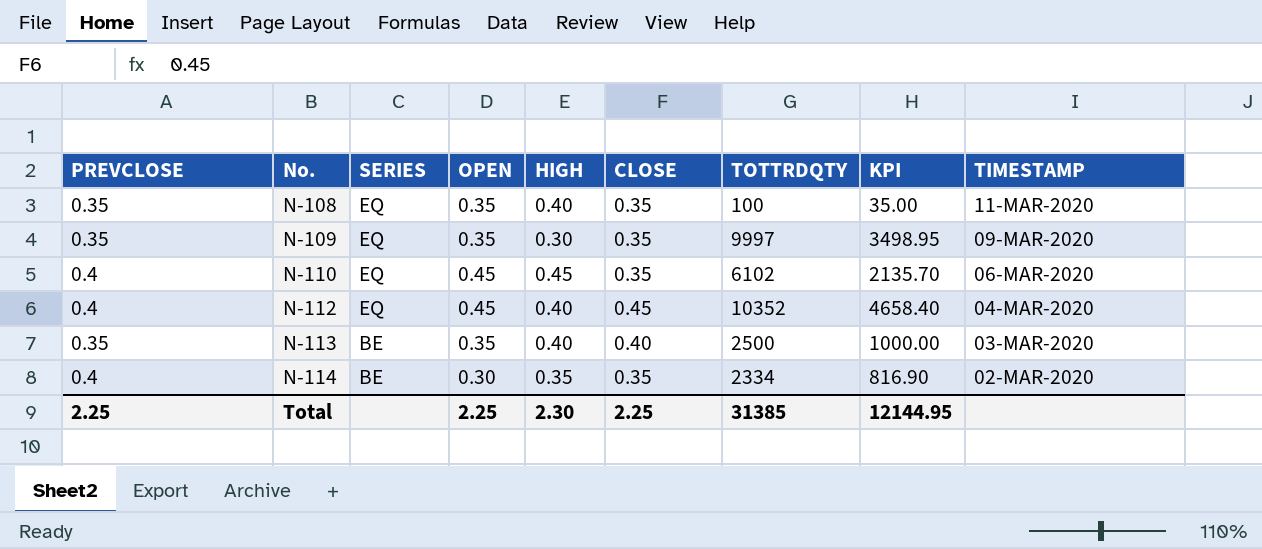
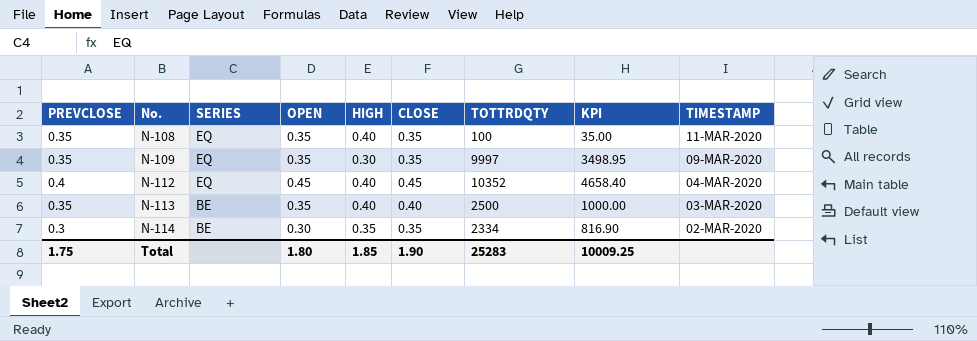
row N-110: 0.4 | EQ | 0.45 | 0.45 | 0.35 | 6102 | 2135.70 | 06-MAR-2020 -> none
N-114 | PREVCLOSE: 0.4 -> 0.3
Total | PREVCLOSE: 2.25 -> 1.75
Total | OPEN: 2.25 -> 1.80
Total | HIGH: 2.30 -> 1.85
Total | CLOSE: 2.25 -> 1.90
Total | TOTTRDQTY: 31385 -> 25283
Total | KPI: 12144.95 -> 10009.25

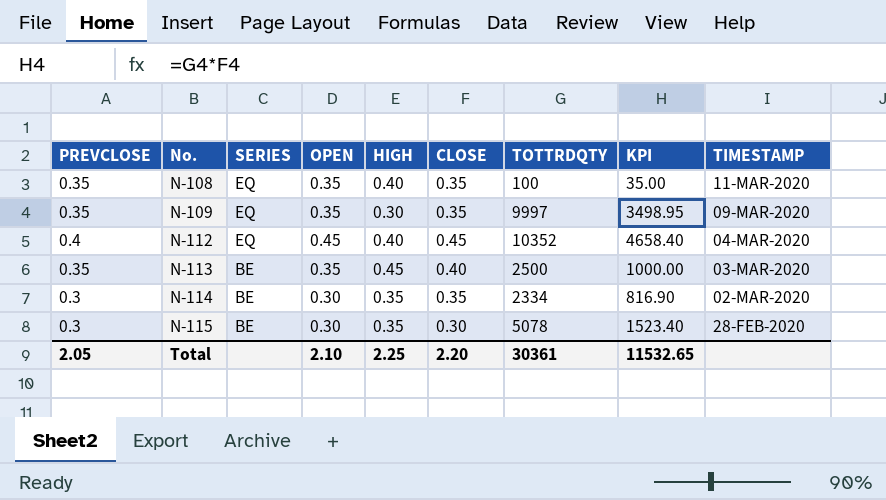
N-113 | HIGH: 0.40 -> 0.45
row N-115: none -> 0.3 | BE | 0.30 | 0.35 | 0.30 | 5078 | 1523.40 | 28-FEB-2020
Total | PREVCLOSE: 1.75 -> 2.05
Total | OPEN: 1.80 -> 2.10
Total | HIGH: 1.85 -> 2.25
Total | CLOSE: 1.90 -> 2.20
Total | TOTTRDQTY: 25283 -> 30361
Total | KPI: 10009.25 -> 11532.65

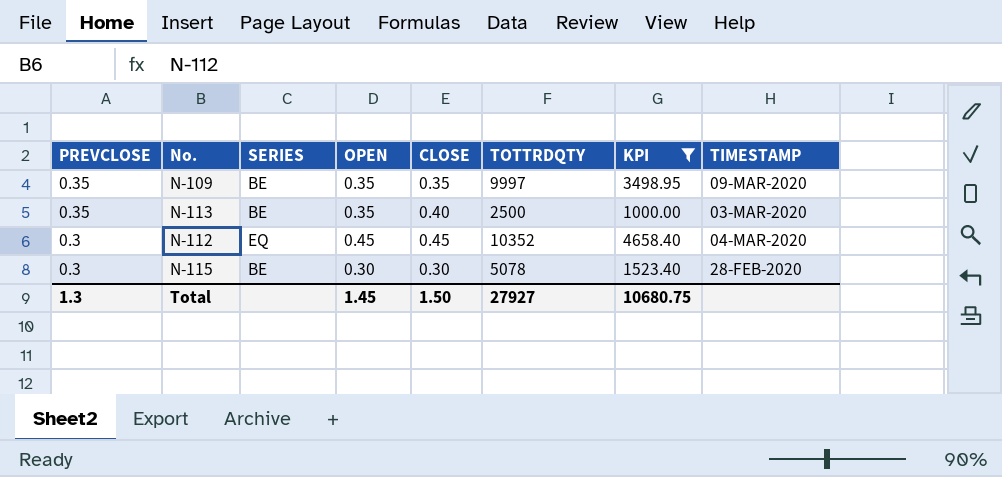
filter: none -> KPI >= 1000.00
row order: No. ascending -> PREVCLOSE descending
column HIGH | position: 5 -> none
N-109 | SERIES: EQ -> BE
N-112 | PREVCLOSE: 0.4 -> 0.3
Total | PREVCLOSE: 2.05 -> 1.3
Total | OPEN: 2.10 -> 1.45
Total | CLOSE: 2.20 -> 1.50
Total | TOTTRDQTY: 30361 -> 27927
Total | KPI: 11532.65 -> 10680.75

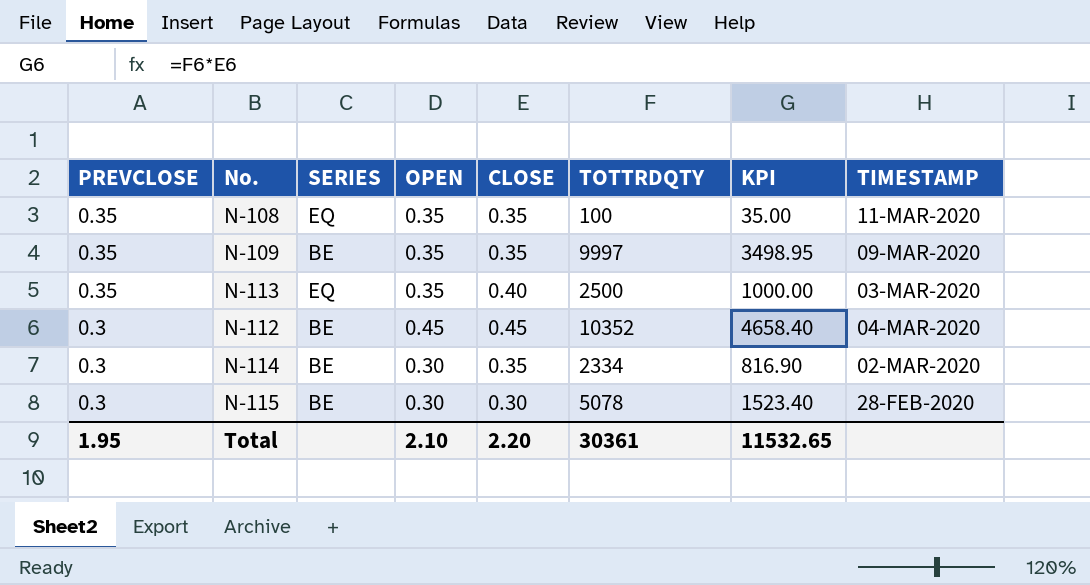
filter: KPI >= 1000.00 -> none
N-113 | SERIES: BE -> EQ
N-112 | SERIES: EQ -> BE
Total | PREVCLOSE: 1.3 -> 1.95
Total | OPEN: 1.45 -> 2.10
Total | CLOSE: 1.50 -> 2.20
Total | TOTTRDQTY: 27927 -> 30361
Total | KPI: 10680.75 -> 11532.65

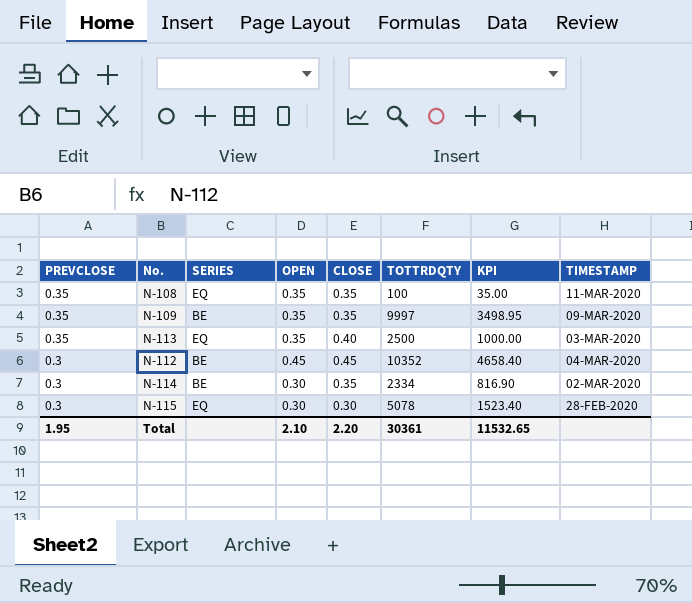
N-115 | SERIES: BE -> EQ

